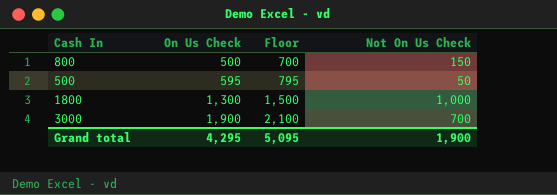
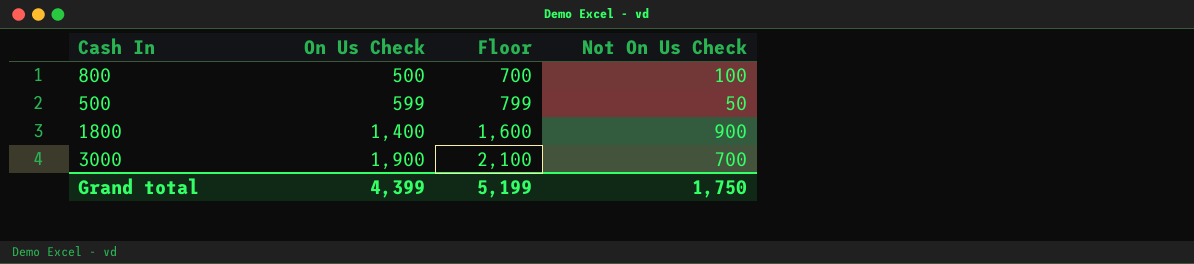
800 | Not On Us Check: 150 -> 100
500 | On Us Check: 595 -> 599
500 | Floor: 795 -> 799
1800 | On Us Check: 1,300 -> 1,400
1800 | Floor: 1,500 -> 1,600
1800 | Not On Us Check: 1,000 -> 900
Grand total | On Us Check: 4,295 -> 4,399
Grand total | Floor: 5,095 -> 5,199
Grand total | Not On Us Check: 1,900 -> 1,750

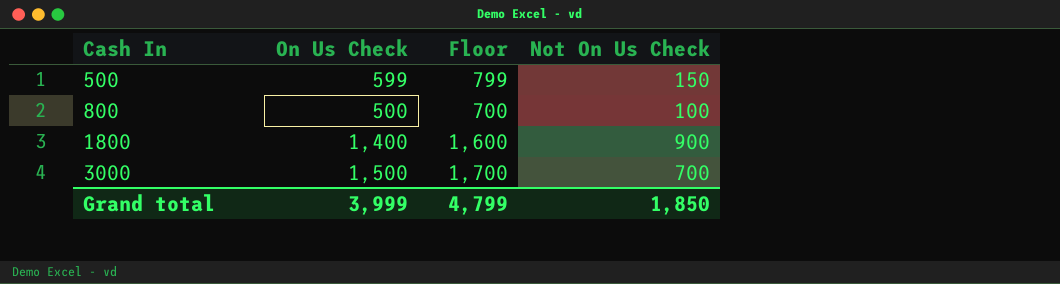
row order: On Us Check ascending -> Cash In ascending
500 | Not On Us Check: 50 -> 150
3000 | On Us Check: 1,900 -> 1,500
3000 | Floor: 2,100 -> 1,700
Grand total | On Us Check: 4,399 -> 3,999
Grand total | Floor: 5,199 -> 4,799
Grand total | Not On Us Check: 1,750 -> 1,850

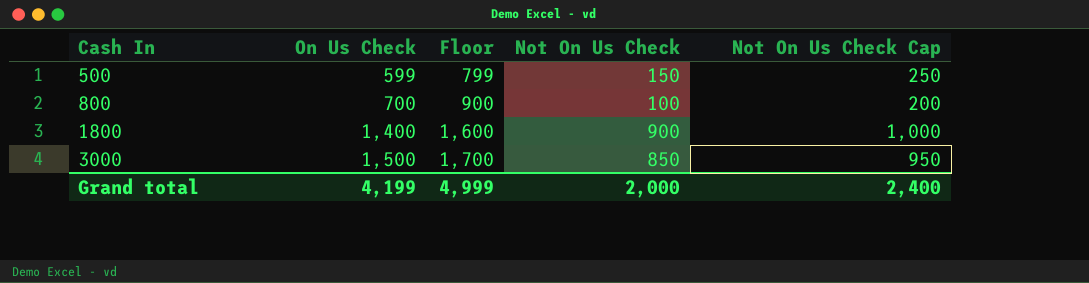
column Not On Us Check Cap | formula: none -> [Not On Us Check] + 100
800 | On Us Check: 500 -> 700
800 | Floor: 700 -> 900
3000 | Not On Us Check: 700 -> 850
Grand total | On Us Check: 3,999 -> 4,199
Grand total | Floor: 4,799 -> 4,999
Grand total | Not On Us Check: 1,850 -> 2,000

